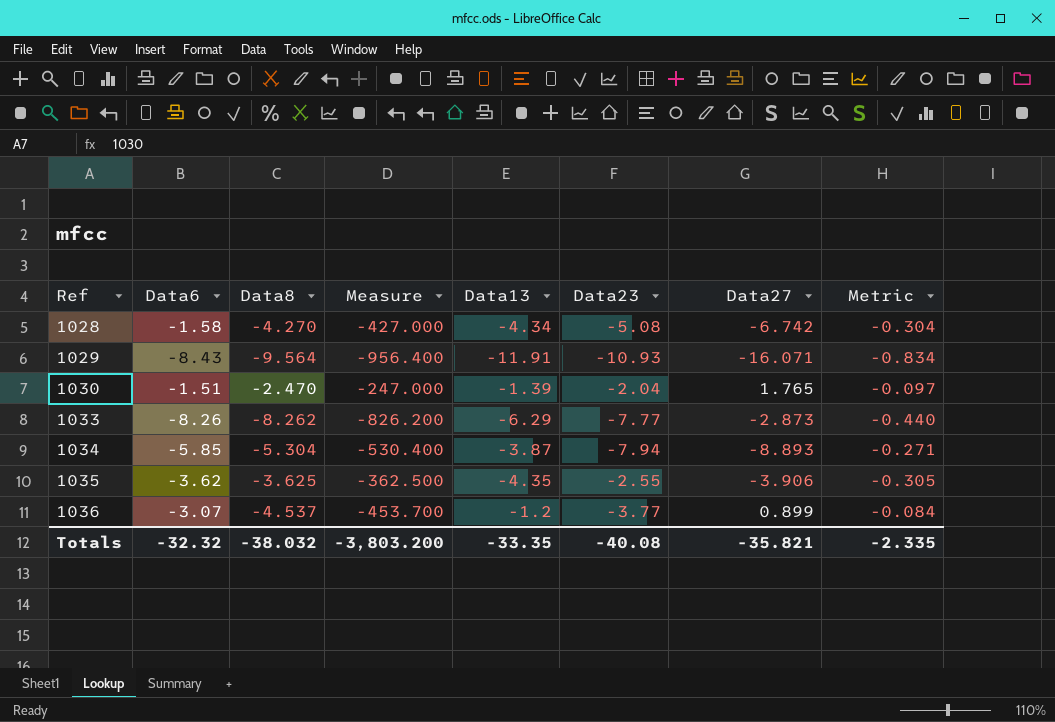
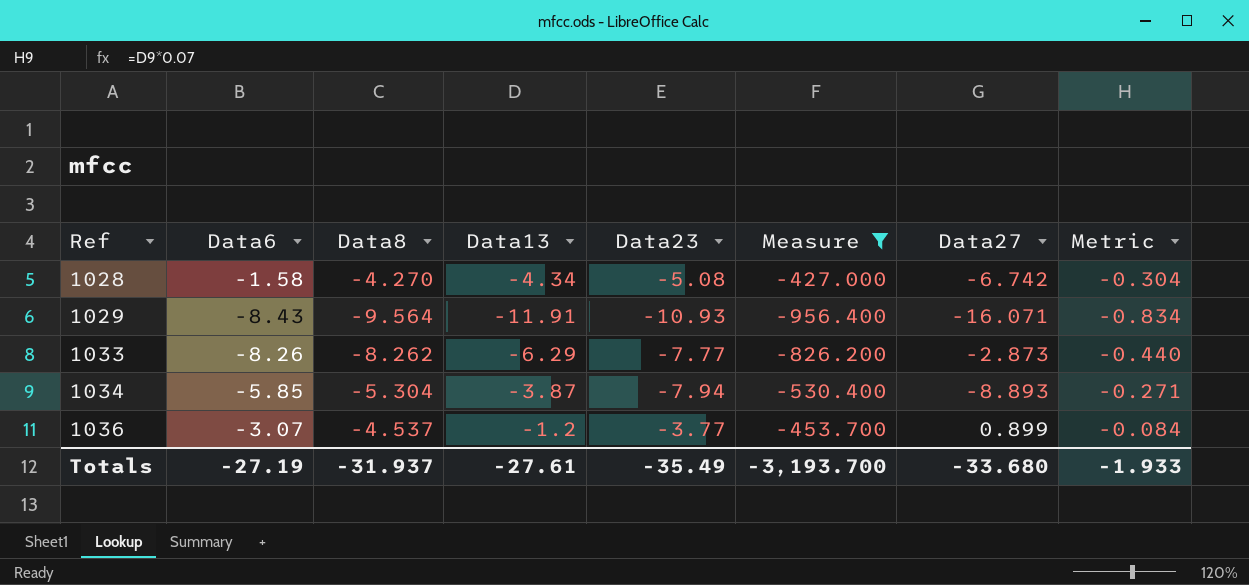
filter: none -> Measure <= -427.000
column Measure | position: 4 -> 6
Totals | Data6: -32.32 -> -27.19
Totals | Data8: -38.032 -> -31.937
Totals | Data13: -33.35 -> -27.61
Totals | Data23: -40.08 -> -35.49
Totals | Measure: -3,803.200 -> -3,193.700
Totals | Data27: -35.821 -> -33.680
Totals | Metric: -2.335 -> -1.933

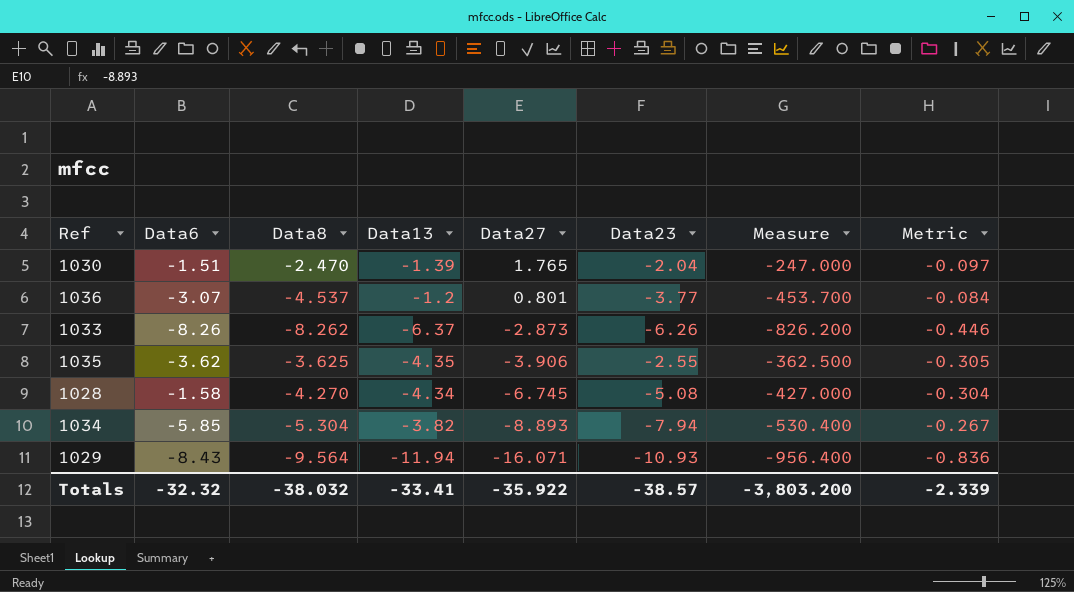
filter: Measure <= -427.000 -> none
row order: Ref ascending -> Data27 descending
column Data27 | position: 7 -> 5
1036 | Data27: 0.899 -> 0.801
1033 | Data13: -6.29 -> -6.37
1033 | Data23: -7.77 -> -6.26
1033 | Metric: -0.440 -> -0.446
1028 | Data27: -6.742 -> -6.745
1034 | Data13: -3.87 -> -3.82
1034 | Metric: -0.271 -> -0.267
1029 | Data13: -11.91 -> -11.94
1029 | Metric: -0.834 -> -0.836
Totals | Data6: -27.19 -> -32.32
Totals | Data8: -31.937 -> -38.032
Totals | Data13: -27.61 -> -33.41
Totals | Data27: -33.680 -> -35.922
Totals | Data23: -35.49 -> -38.57
Totals | Measure: -3,193.700 -> -3,803.200
Totals | Metric: -1.933 -> -2.339

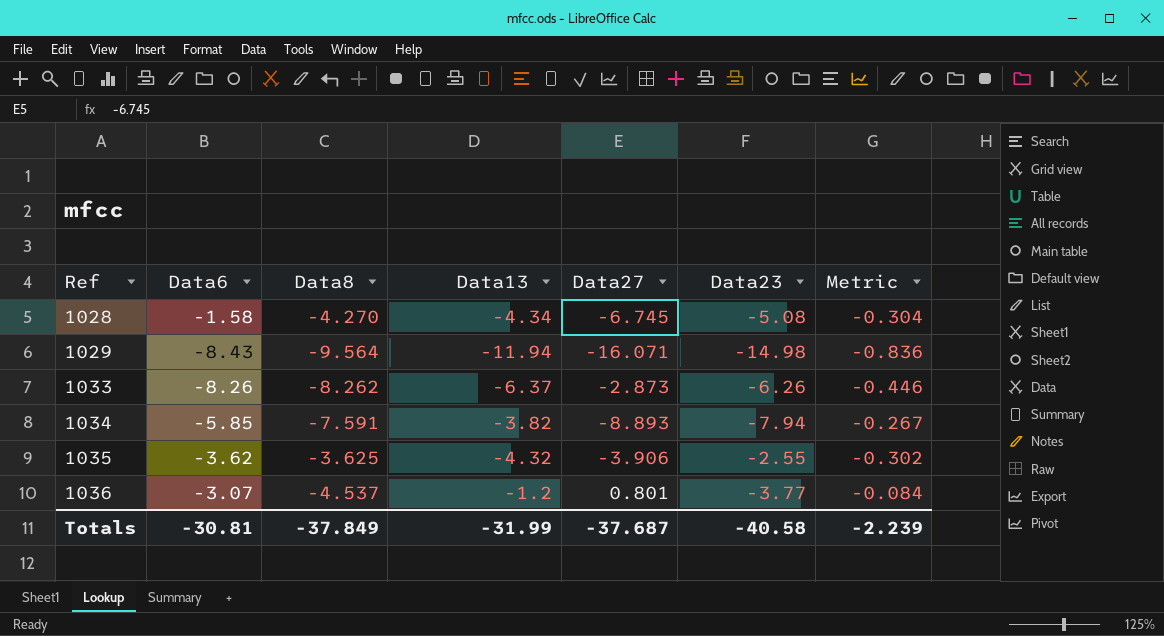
row order: Data27 descending -> Ref ascending
column Measure | formula: [Data8] * 100 -> none
row 1030: -1.51 | -2.470 | -1.39 | 1.765 | -2.04 | -247.000 | -0.097 -> none
1029 | Data23: -10.93 -> -14.98
1034 | Data8: -5.304 -> -7.591
1035 | Data13: -4.35 -> -4.32
1035 | Metric: -0.305 -> -0.302
Totals | Data6: -32.32 -> -30.81
Totals | Data8: -38.032 -> -37.849
Totals | Data13: -33.41 -> -31.99
Totals | Data27: -35.922 -> -37.687
Totals | Data23: -38.57 -> -40.58
Totals | Metric: -2.339 -> -2.239

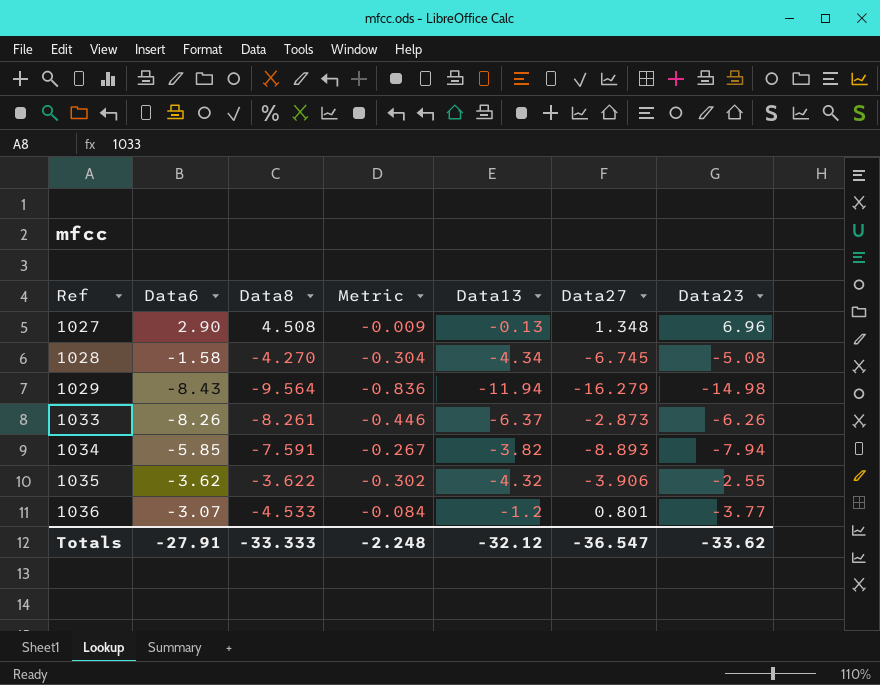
column Metric | position: 7 -> 4
row 1027: none -> 2.90 | 4.508 | -0.009 | -0.13 | 1.348 | 6.96
1029 | Data27: -16.071 -> -16.279
1033 | Data8: -8.262 -> -8.261
1035 | Data8: -3.625 -> -3.622
1036 | Data8: -4.537 -> -4.533
Totals | Data6: -30.81 -> -27.91
Totals | Data8: -37.849 -> -33.333
Totals | Metric: -2.239 -> -2.248
Totals | Data13: -31.99 -> -32.12
Totals | Data27: -37.687 -> -36.547
Totals | Data23: -40.58 -> -33.62

